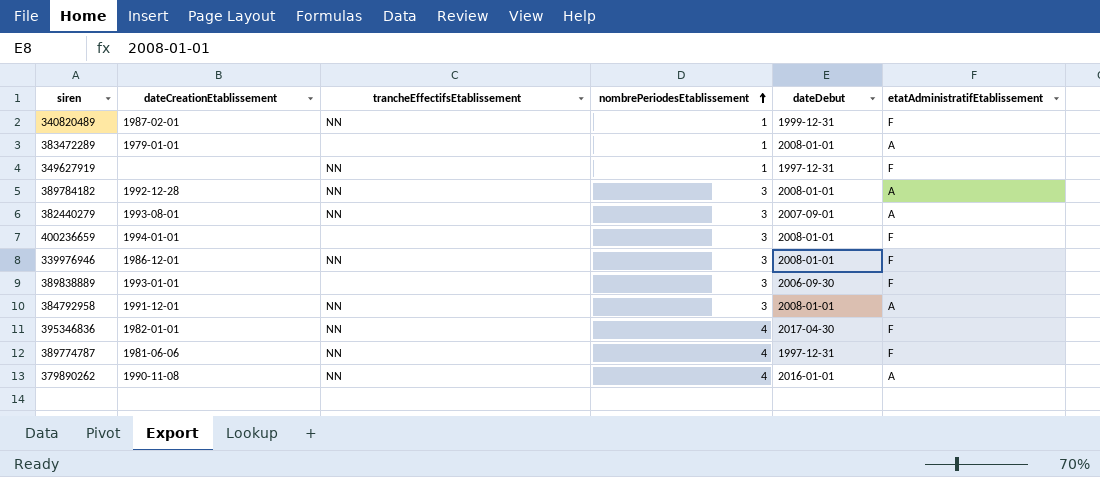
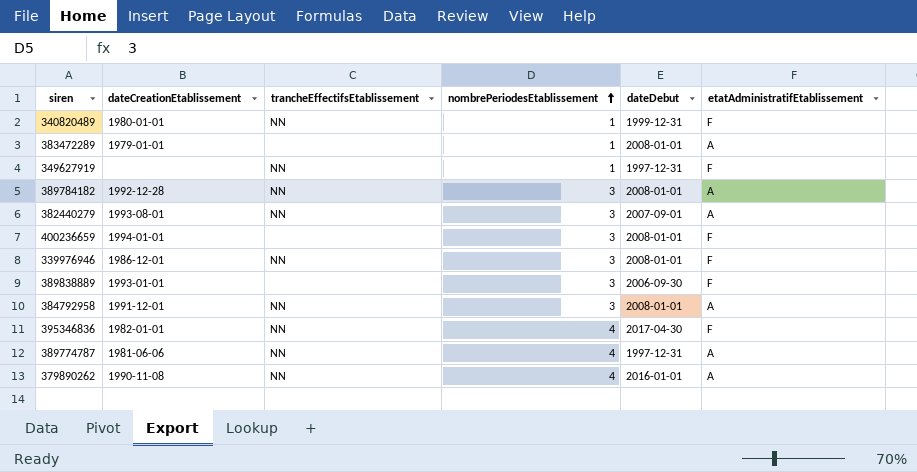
340820489 | dateCreationEtablissement: 1987-02-01 -> 1980-01-01
389774787 | etatAdministratifEtablissement: F -> A

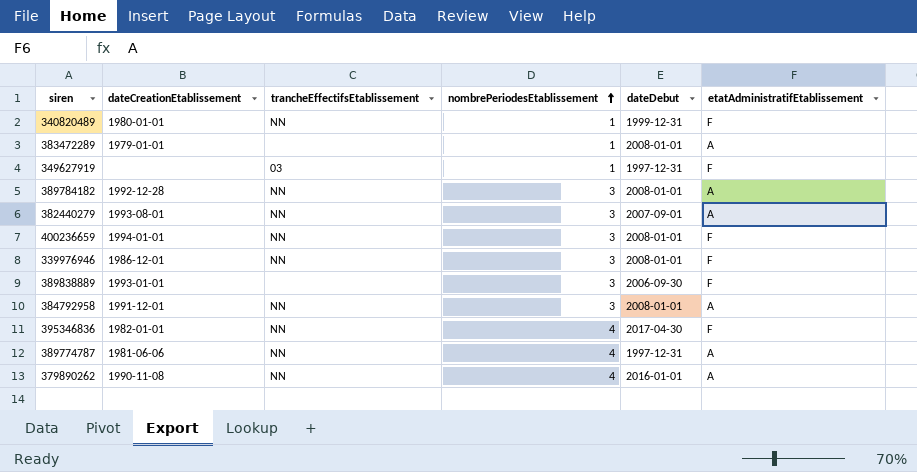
349627919 | trancheEffectifsEtablissement: NN -> 03
400236659 | trancheEffectifsEtablissement: none -> NN

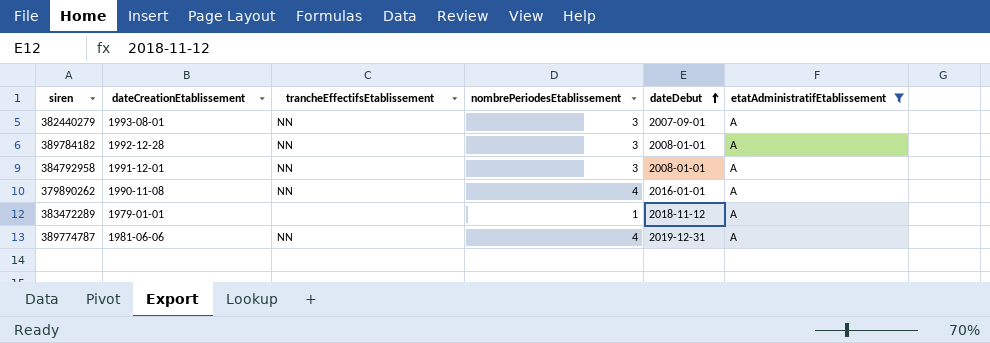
filter: none -> etatAdministratifEtablissement = A
row order: nombrePeriodesEtablissement ascending -> dateDebut ascending
383472289 | dateDebut: 2008-01-01 -> 2018-11-12
389774787 | dateDebut: 1997-12-31 -> 2019-12-31

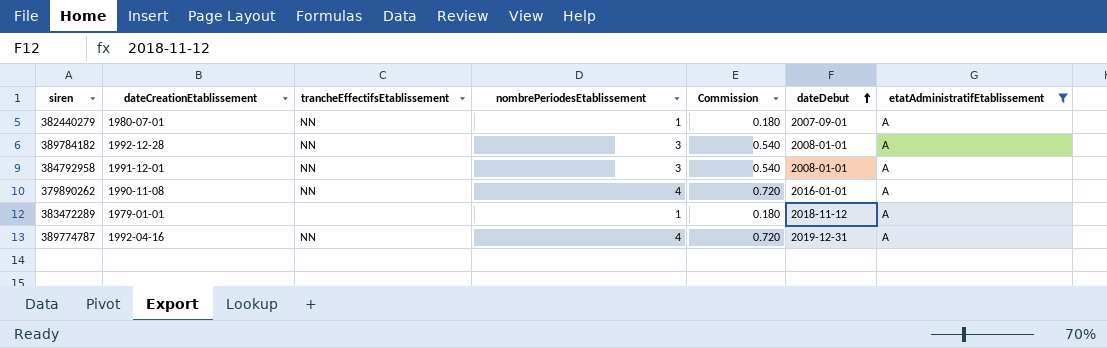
column Commission | formula: none -> [nombrePeriodesEtablissement] * 0.18
382440279 | dateCreationEtablissement: 1993-08-01 -> 1980-07-01
382440279 | nombrePeriodesEtablissement: 3 -> 1
389774787 | dateCreationEtablissement: 1981-06-06 -> 1992-04-16

